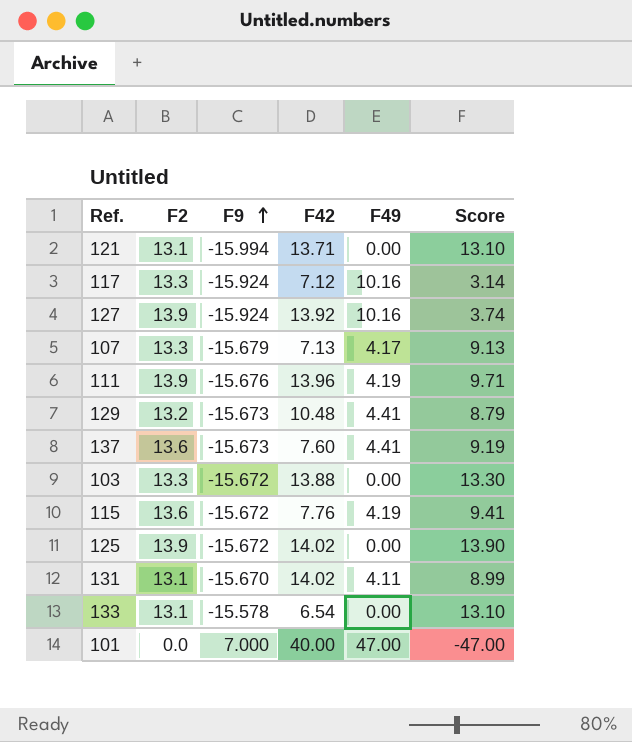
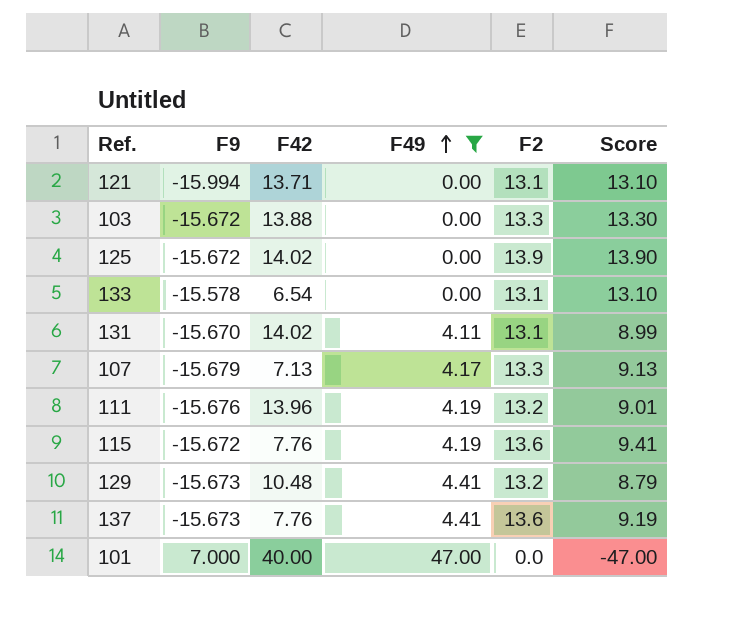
filter: none -> F49 != 10.16
row order: F9 ascending -> F49 ascending
column F2 | position: 2 -> 5
111 | F2: 13.9 -> 13.2
111 | Score: 9.71 -> 9.01
137 | F42: 7.60 -> 7.76

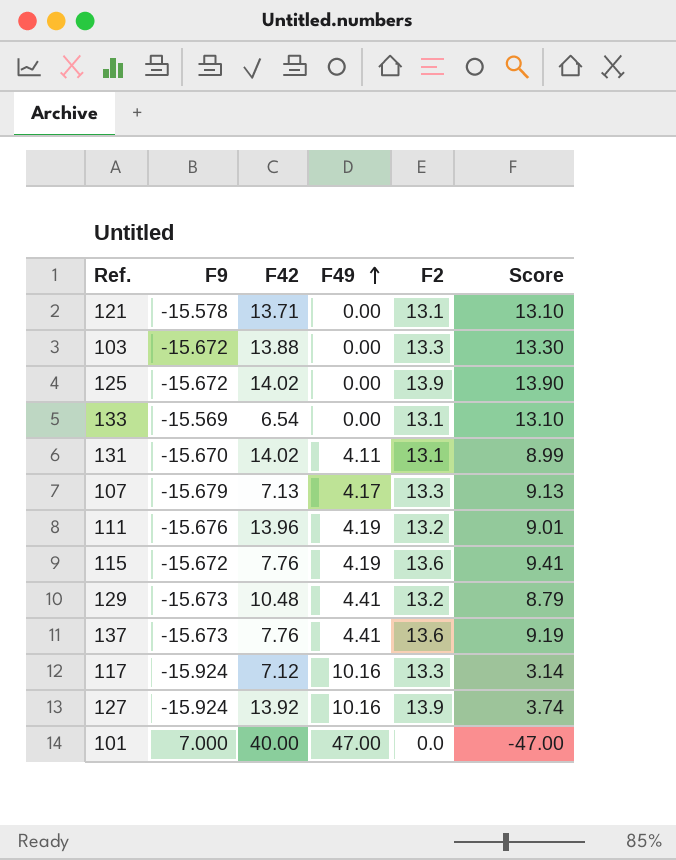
filter: F49 != 10.16 -> none
121 | F9: -15.994 -> -15.578
133 | F9: -15.578 -> -15.569

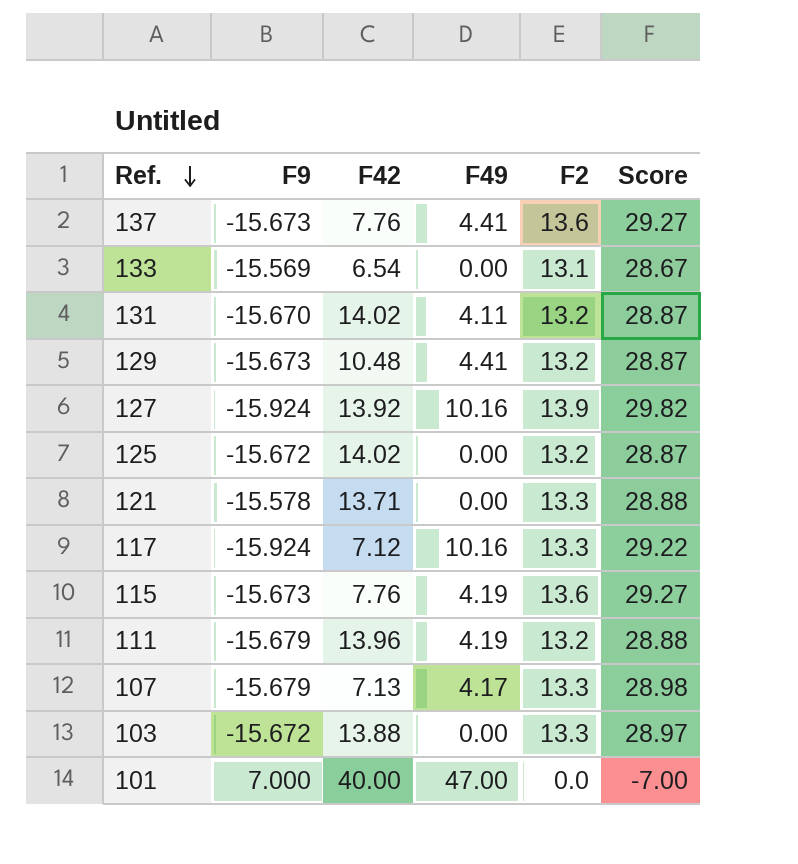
row order: F49 ascending -> Ref. descending
column Score | formula: [F2] - [F49] -> [F2] - [F9]
131 | F2: 13.1 -> 13.2
125 | F2: 13.9 -> 13.2
121 | F2: 13.1 -> 13.3
115 | F9: -15.672 -> -15.673
111 | F9: -15.676 -> -15.679

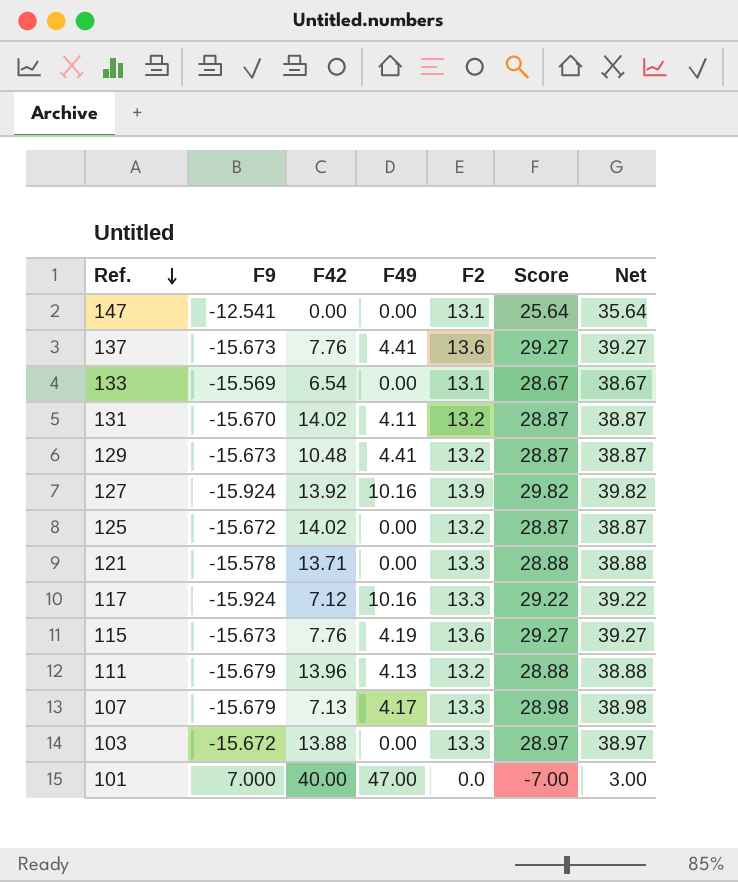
column Net | formula: none -> [Score] + 10
row 147: none -> -12.541 | 0.00 | 0.00 | 13.1 | 25.64 | 35.64
111 | F49: 4.19 -> 4.13

